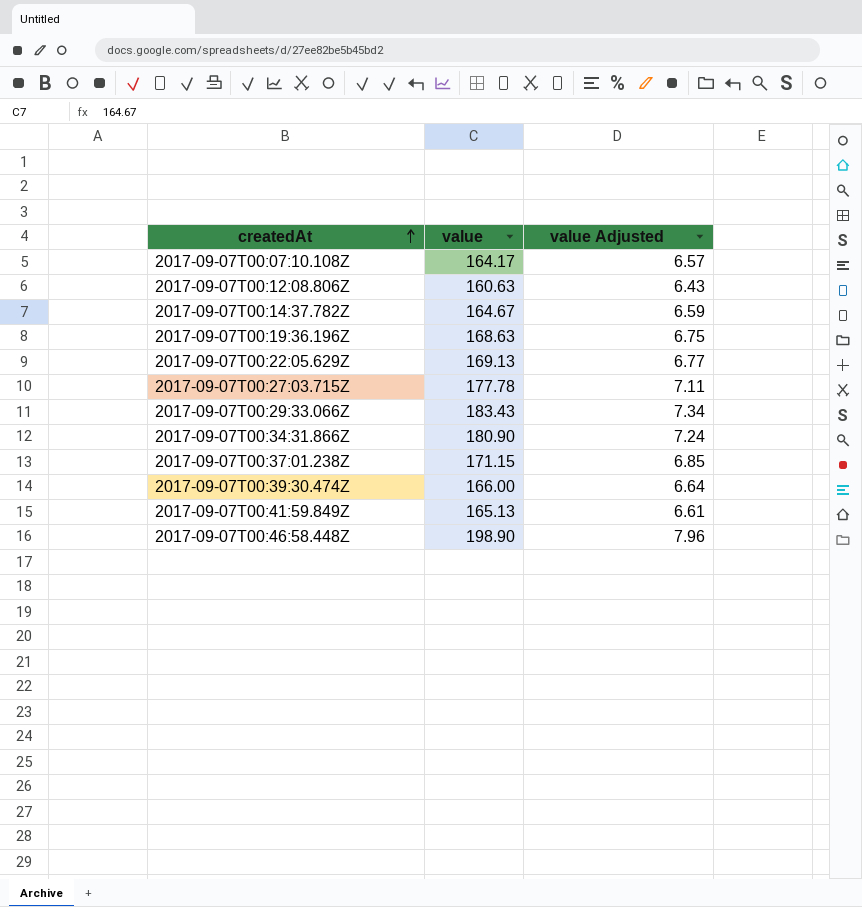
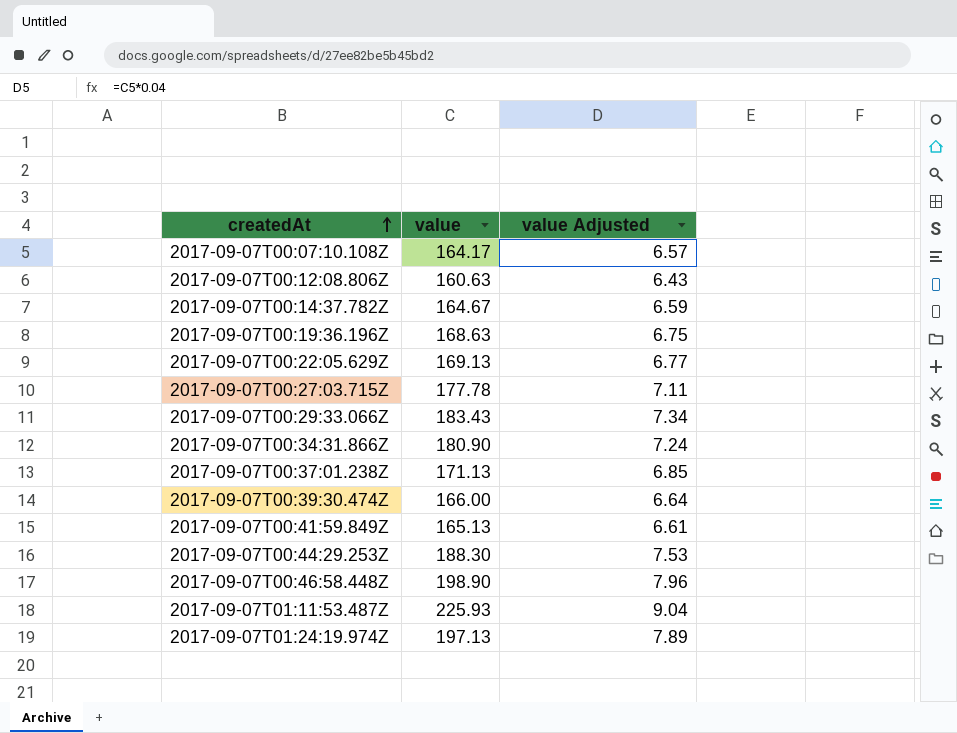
2017-09-07T00:37:01.238Z | value: 171.15 -> 171.13
row 2017-09-07T00:44:29.253Z: none -> 188.30 | 7.53
row 2017-09-07T01:11:53.487Z: none -> 225.93 | 9.04
row 2017-09-07T01:24:19.974Z: none -> 197.13 | 7.89

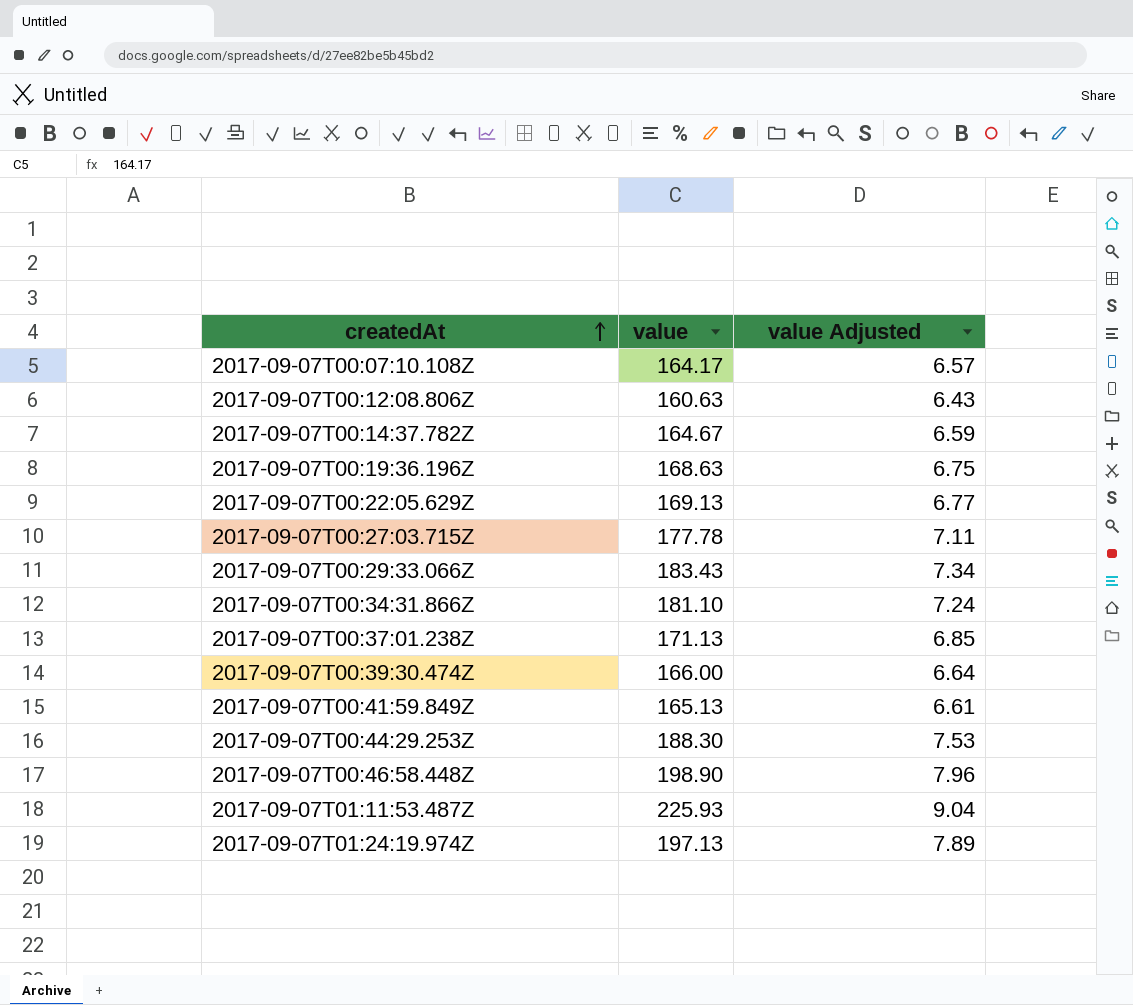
2017-09-07T00:34:31.866Z | value: 180.90 -> 181.10

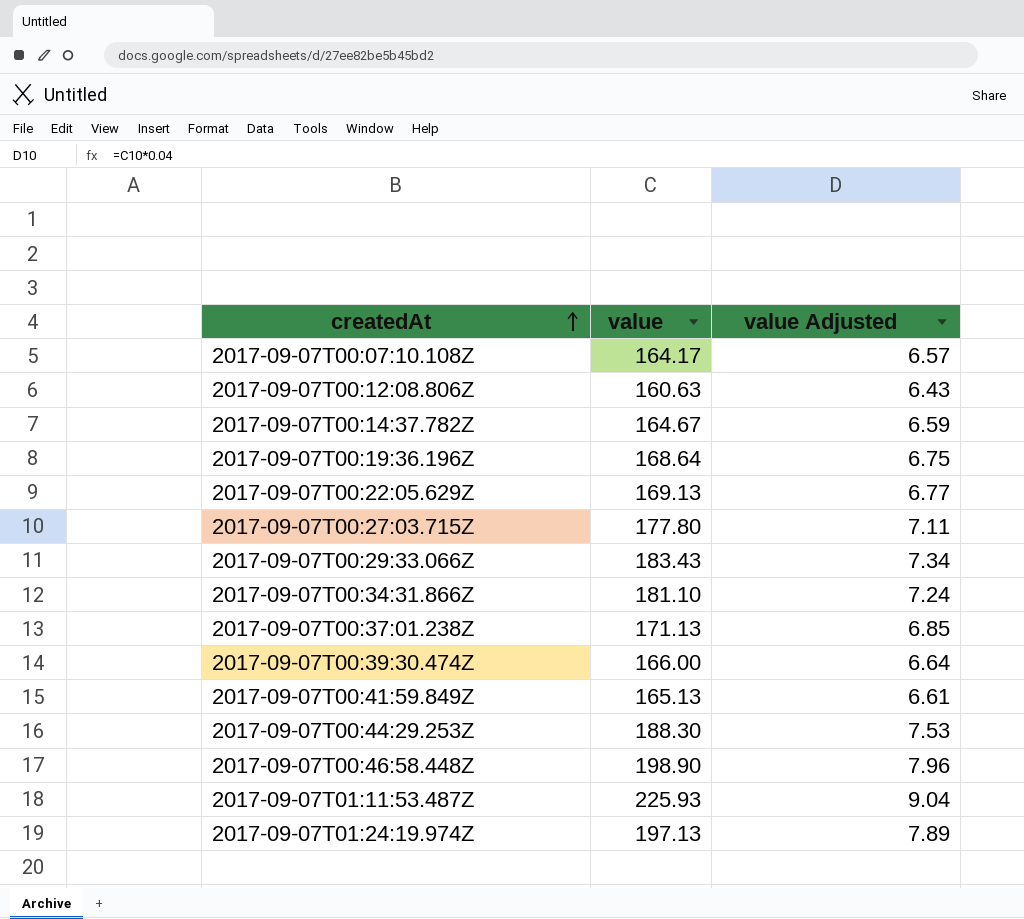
2017-09-07T00:19:36.196Z | value: 168.63 -> 168.64
2017-09-07T00:27:03.715Z | value: 177.78 -> 177.80

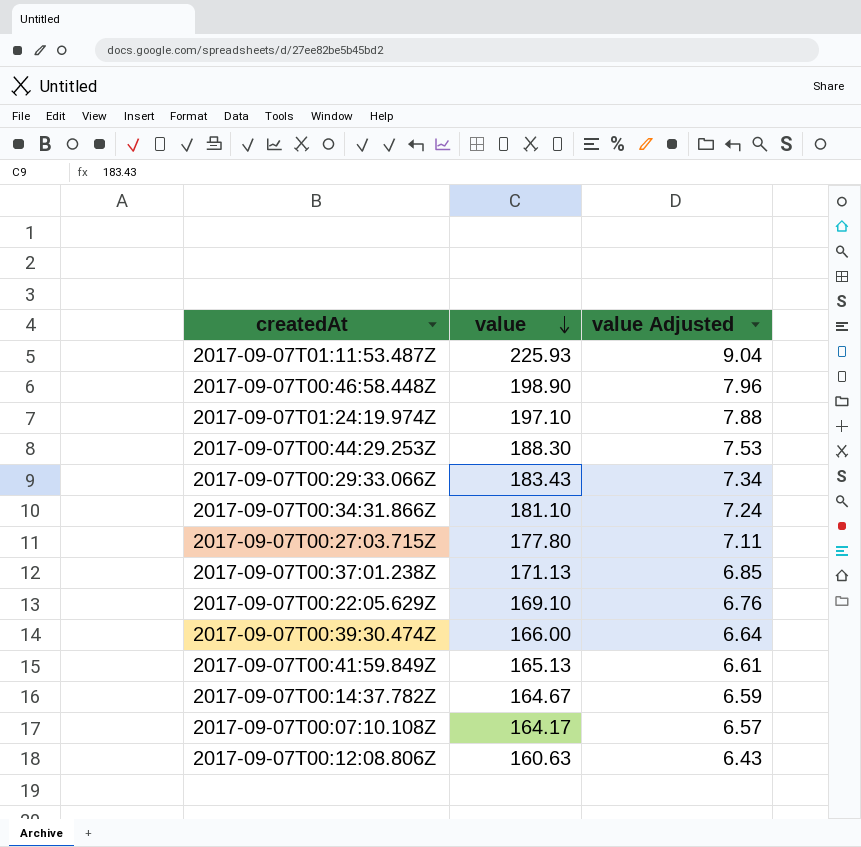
row order: createdAt ascending -> value descending
row 2017-09-07T00:19:36.196Z: 168.64 | 6.75 -> none
2017-09-07T01:24:19.974Z | value: 197.13 -> 197.10
2017-09-07T01:24:19.974Z | value Adjusted: 7.89 -> 7.88
2017-09-07T00:22:05.629Z | value: 169.13 -> 169.10
2017-09-07T00:22:05.629Z | value Adjusted: 6.77 -> 6.76

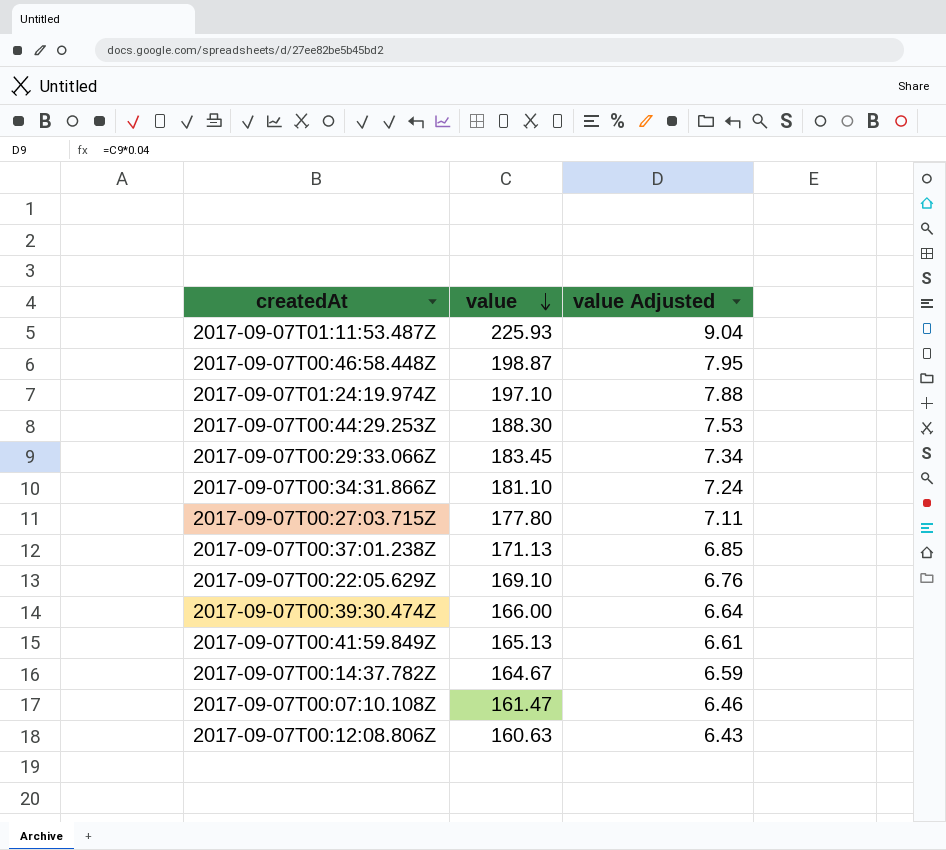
2017-09-07T00:46:58.448Z | value: 198.90 -> 198.87
2017-09-07T00:46:58.448Z | value Adjusted: 7.96 -> 7.95
2017-09-07T00:29:33.066Z | value: 183.43 -> 183.45
2017-09-07T00:07:10.108Z | value: 164.17 -> 161.47
2017-09-07T00:07:10.108Z | value Adjusted: 6.57 -> 6.46

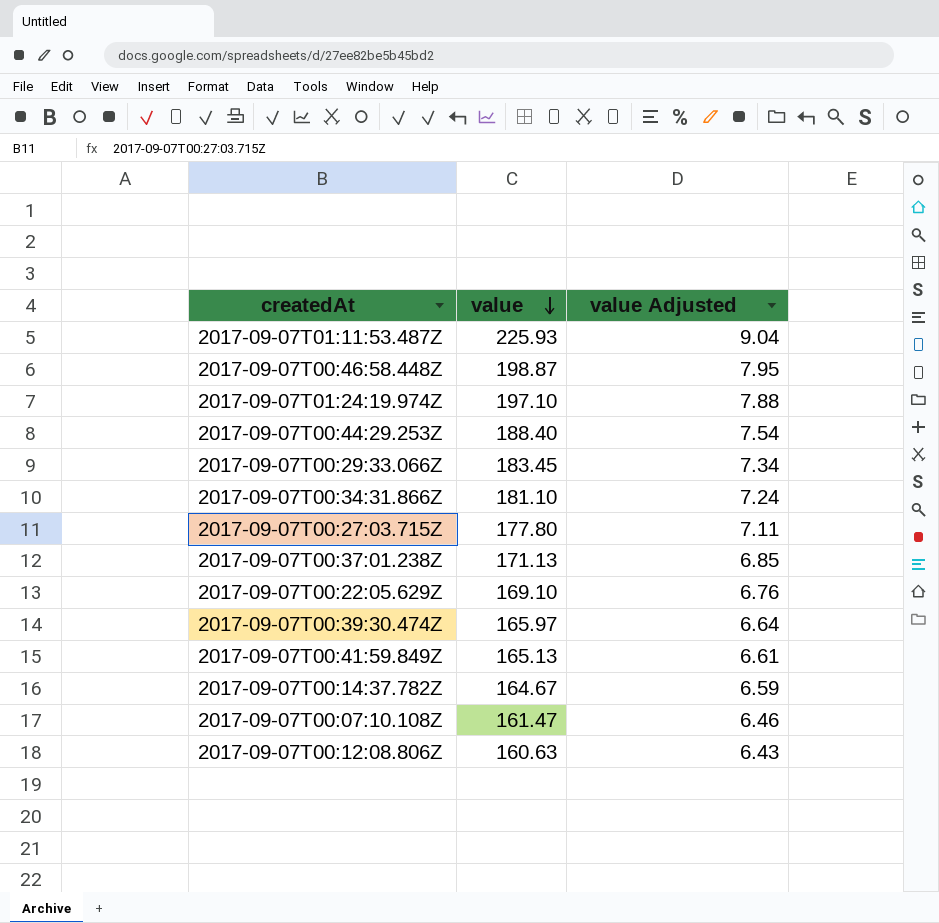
2017-09-07T00:44:29.253Z | value: 188.30 -> 188.40
2017-09-07T00:44:29.253Z | value Adjusted: 7.53 -> 7.54
2017-09-07T00:39:30.474Z | value: 166.00 -> 165.97

